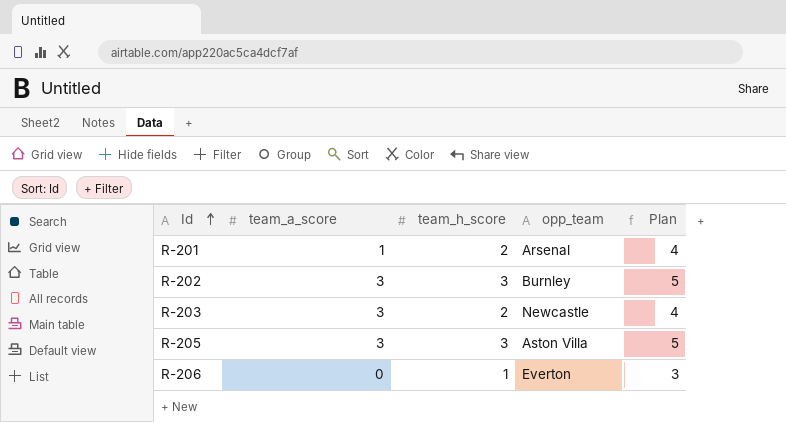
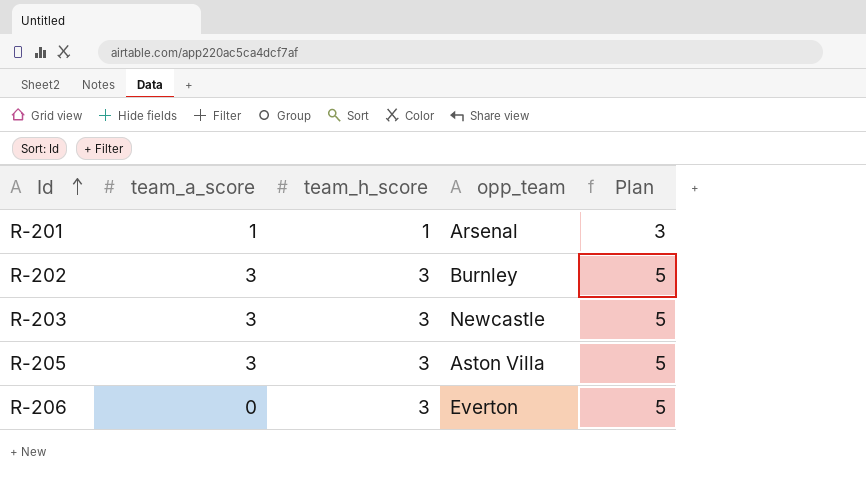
R-201 | team_h_score: 2 -> 1
R-201 | Plan: 4 -> 3
R-203 | team_h_score: 2 -> 3
R-203 | Plan: 4 -> 5
R-206 | team_h_score: 1 -> 3
R-206 | Plan: 3 -> 5

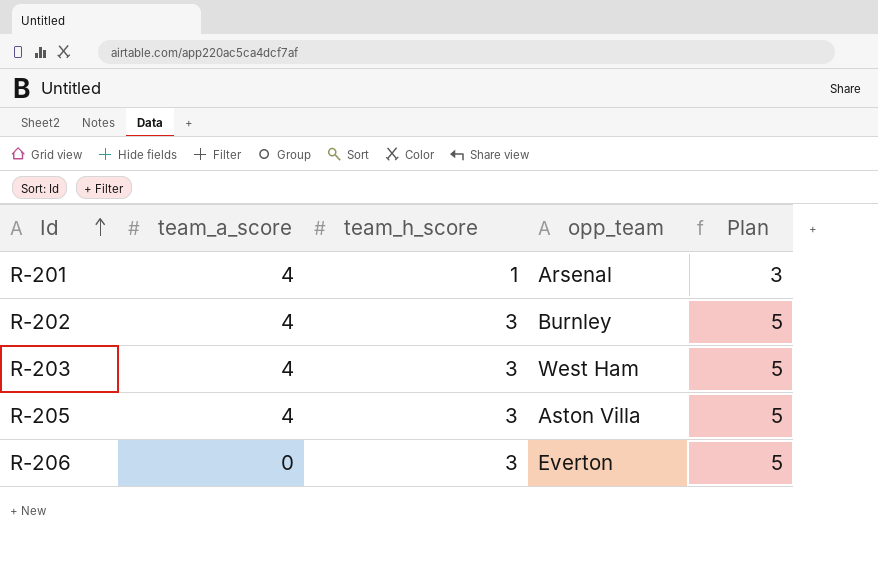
R-201 | team_a_score: 1 -> 4
R-202 | team_a_score: 3 -> 4
R-203 | team_a_score: 3 -> 4
R-203 | opp_team: Newcastle -> West Ham
R-205 | team_a_score: 3 -> 4

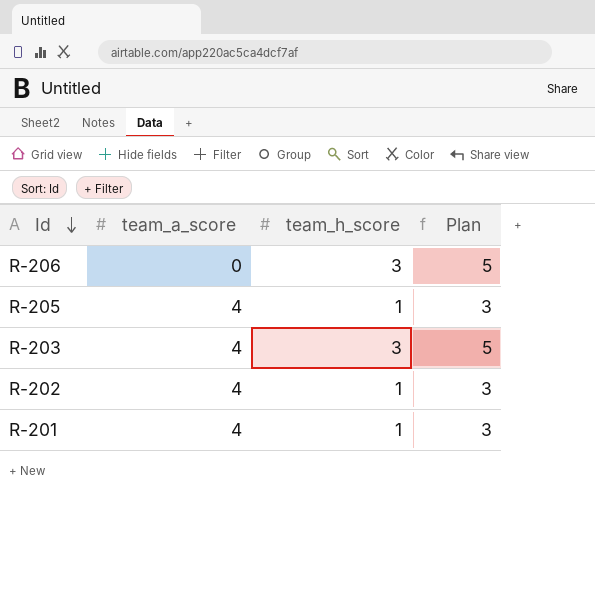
row order: Id ascending -> Id descending
column opp_team | position: 4 -> none
R-205 | team_h_score: 3 -> 1
R-205 | Plan: 5 -> 3
R-202 | team_h_score: 3 -> 1
R-202 | Plan: 5 -> 3

